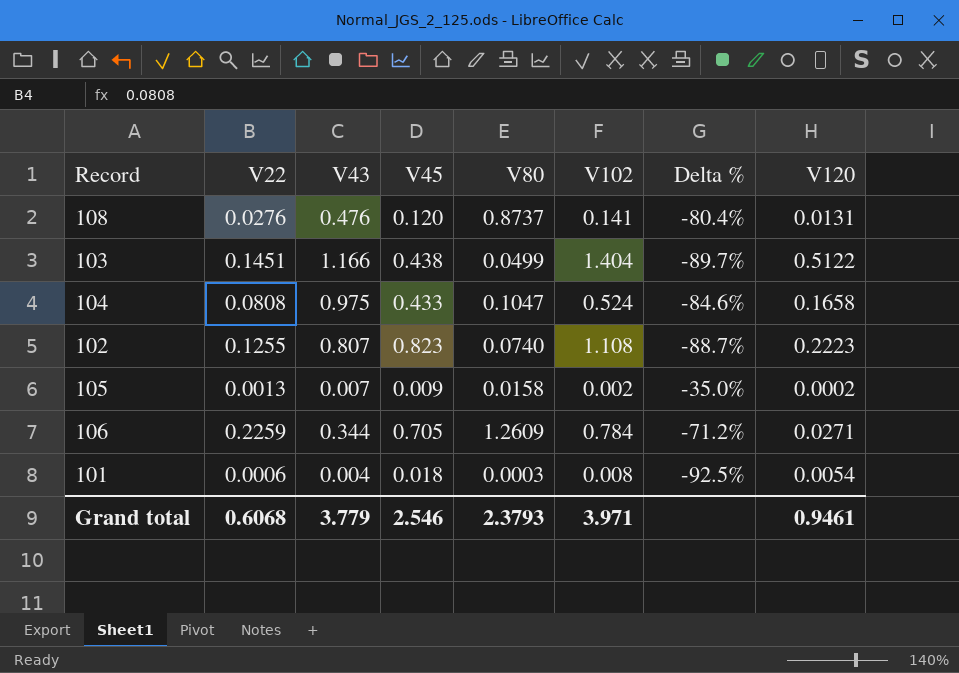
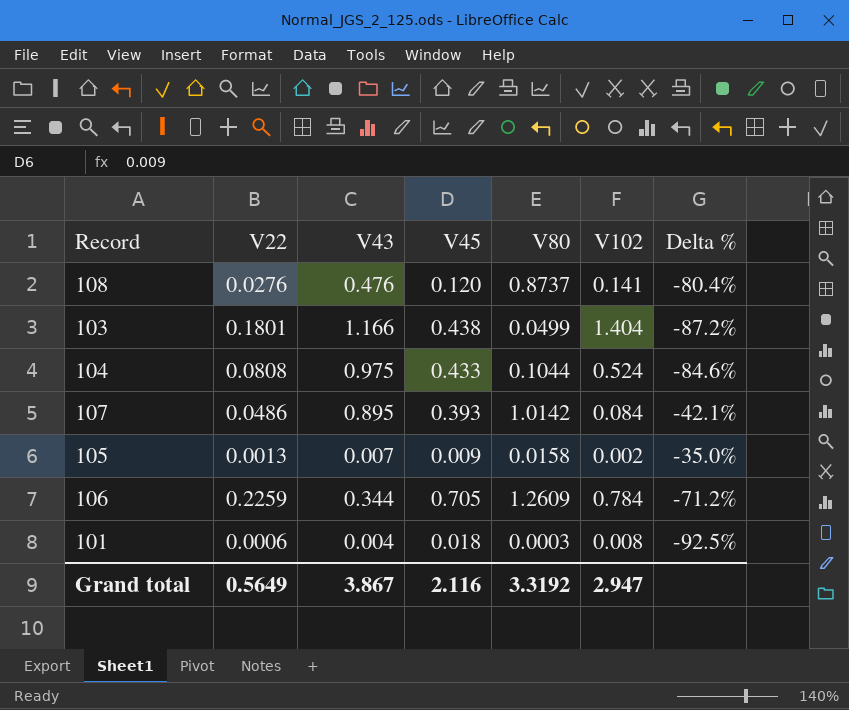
column V120 | position: 8 -> none
row 102: 0.1255 | 0.807 | 0.823 | 0.0740 | 1.108 | -88.7% | 0.2223 -> none
103 | V22: 0.1451 -> 0.1801
103 | Delta %: -89.7% -> -87.2%
104 | V80: 0.1047 -> 0.1044
row 107: none -> 0.0486 | 0.895 | 0.393 | 1.0142 | 0.084 | -42.1%
Grand total | V22: 0.6068 -> 0.5649
Grand total | V43: 3.779 -> 3.867
Grand total | V45: 2.546 -> 2.116
Grand total | V80: 2.3793 -> 3.3192
Grand total | V102: 3.971 -> 2.947

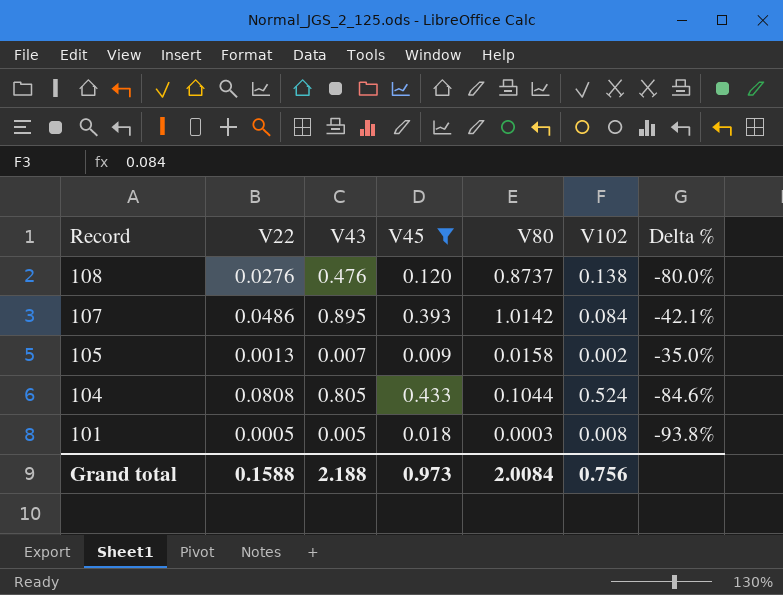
filter: none -> V45 <= 0.433
row order: none -> Record descending
108 | V102: 0.141 -> 0.138
108 | Delta %: -80.4% -> -80.0%
104 | V43: 0.975 -> 0.805
101 | V22: 0.0006 -> 0.0005
101 | V43: 0.004 -> 0.005
101 | Delta %: -92.5% -> -93.8%
Grand total | V22: 0.5649 -> 0.1588
Grand total | V43: 3.867 -> 2.188
Grand total | V45: 2.116 -> 0.973
Grand total | V80: 3.3192 -> 2.0084
Grand total | V102: 2.947 -> 0.756

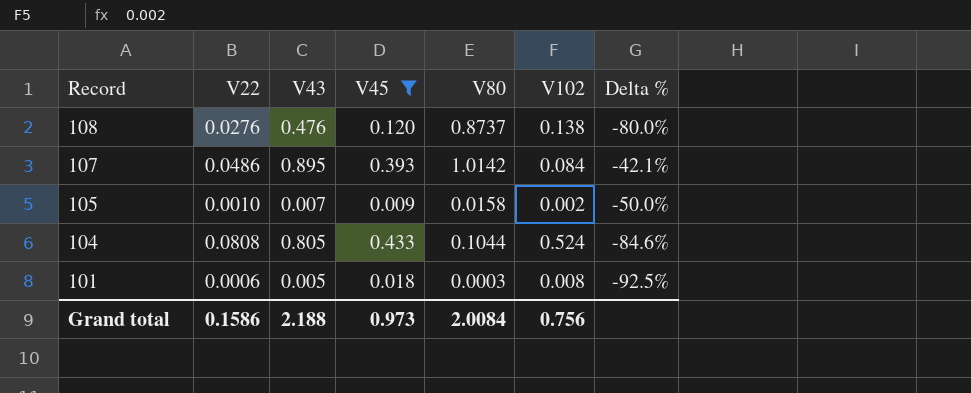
105 | V22: 0.0013 -> 0.0010
105 | Delta %: -35.0% -> -50.0%
101 | V22: 0.0005 -> 0.0006
101 | Delta %: -93.8% -> -92.5%
Grand total | V22: 0.1588 -> 0.1586

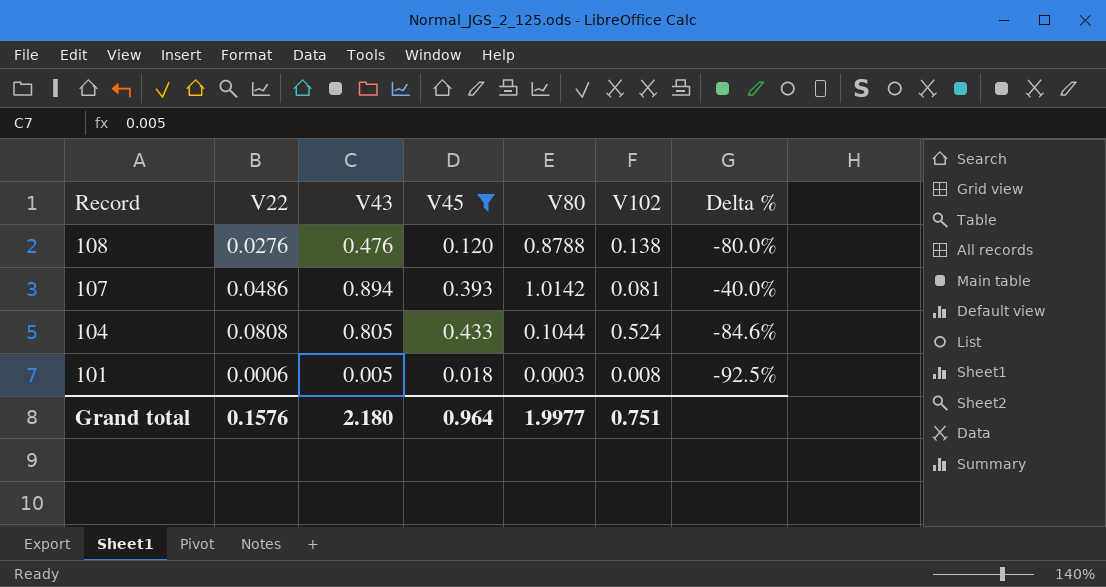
row 105: 0.0010 | 0.007 | 0.009 | 0.0158 | 0.002 | -50.0% -> none
108 | V80: 0.8737 -> 0.8788
107 | V43: 0.895 -> 0.894
107 | V102: 0.084 -> 0.081
107 | Delta %: -42.1% -> -40.0%
Grand total | V22: 0.1586 -> 0.1576
Grand total | V43: 2.188 -> 2.180
Grand total | V45: 0.973 -> 0.964
Grand total | V80: 2.0084 -> 1.9977
Grand total | V102: 0.756 -> 0.751

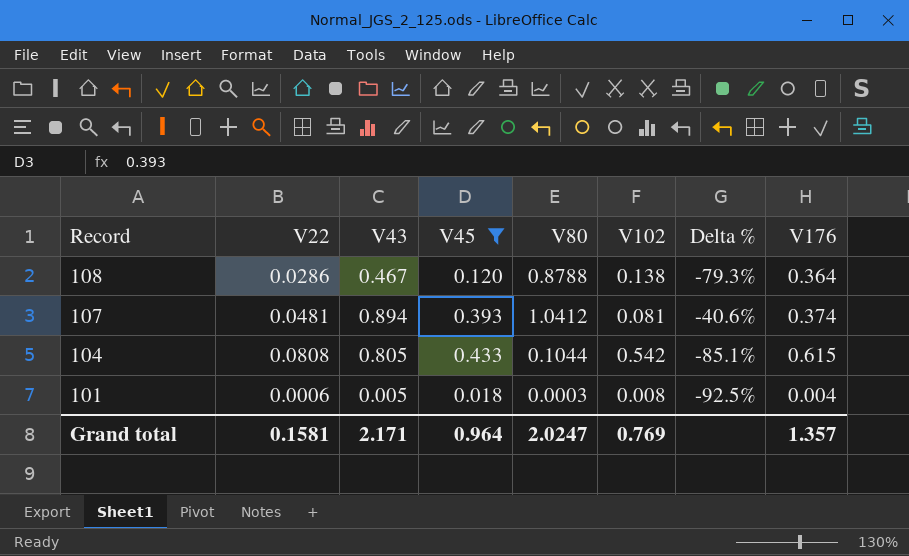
column V176 | position: none -> 8
108 | V22: 0.0276 -> 0.0286
108 | V43: 0.476 -> 0.467
108 | Delta %: -80.0% -> -79.3%
107 | V22: 0.0486 -> 0.0481
107 | V80: 1.0142 -> 1.0412
107 | Delta %: -40.0% -> -40.6%
104 | V102: 0.524 -> 0.542
104 | Delta %: -84.6% -> -85.1%
Grand total | V22: 0.1576 -> 0.1581
Grand total | V43: 2.180 -> 2.171
Grand total | V80: 1.9977 -> 2.0247
Grand total | V102: 0.751 -> 0.769

